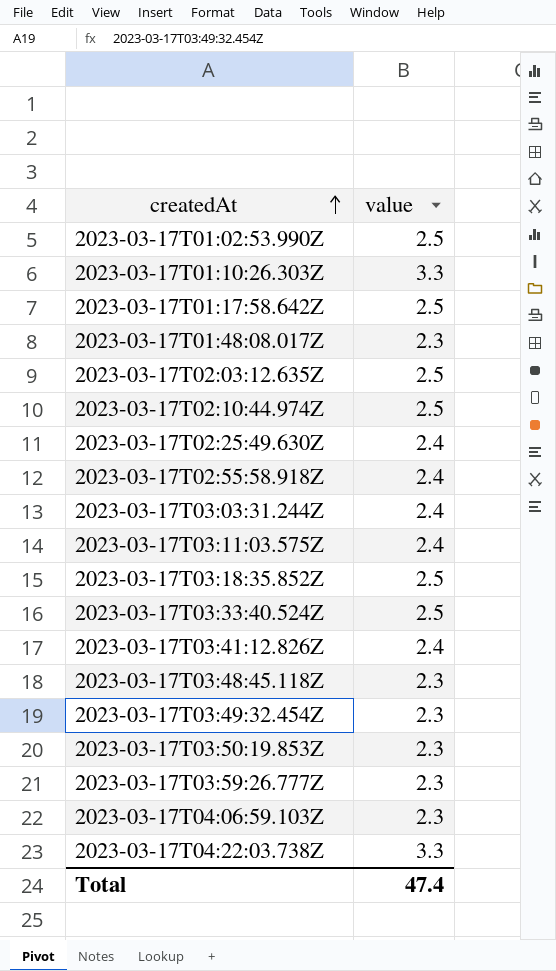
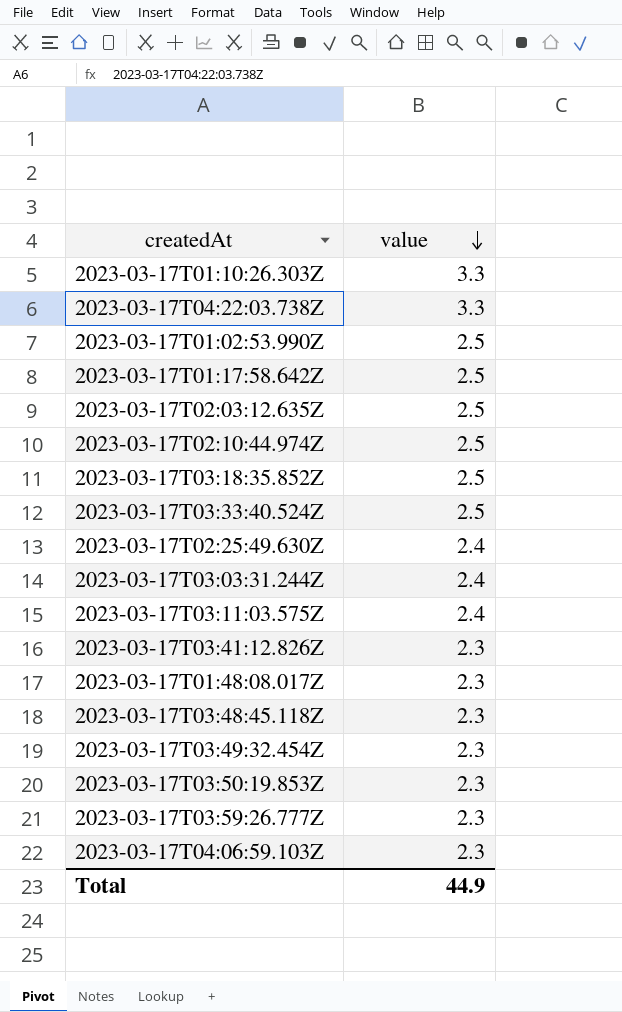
row order: createdAt ascending -> value descending
row 2023-03-17T02:55:58.918Z: 2.4 -> none
2023-03-17T03:41:12.826Z | value: 2.4 -> 2.3
Total | value: 47.4 -> 44.9

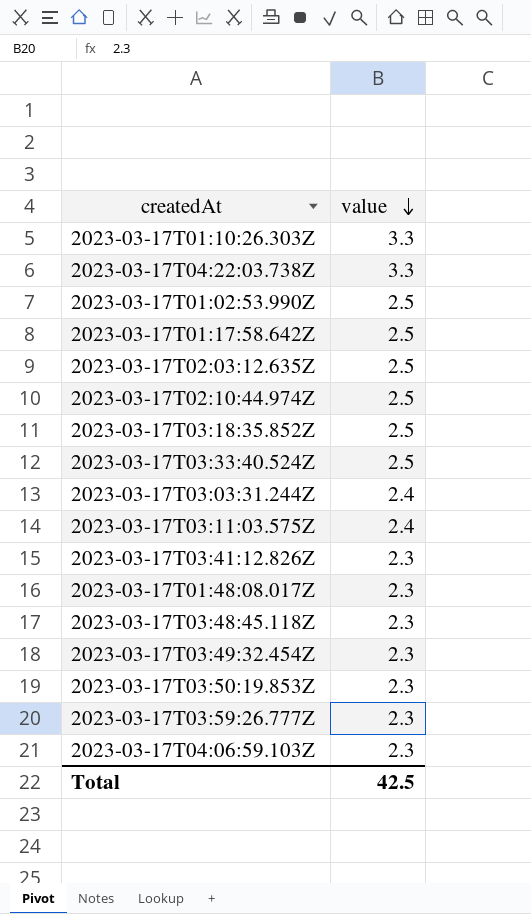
row 2023-03-17T02:25:49.630Z: 2.4 -> none
Total | value: 44.9 -> 42.5

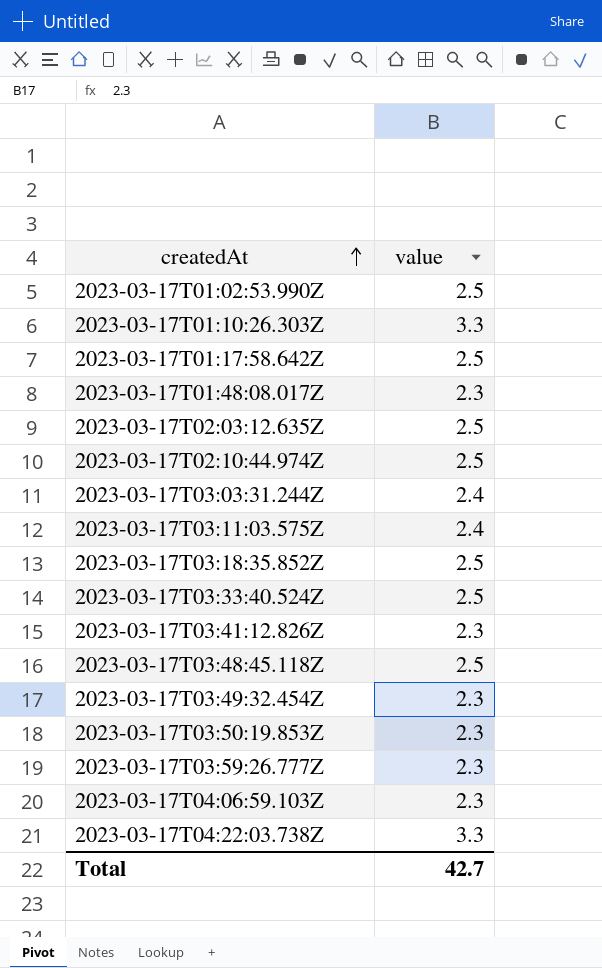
row order: value descending -> createdAt ascending
2023-03-17T03:48:45.118Z | value: 2.3 -> 2.5
Total | value: 42.5 -> 42.7

